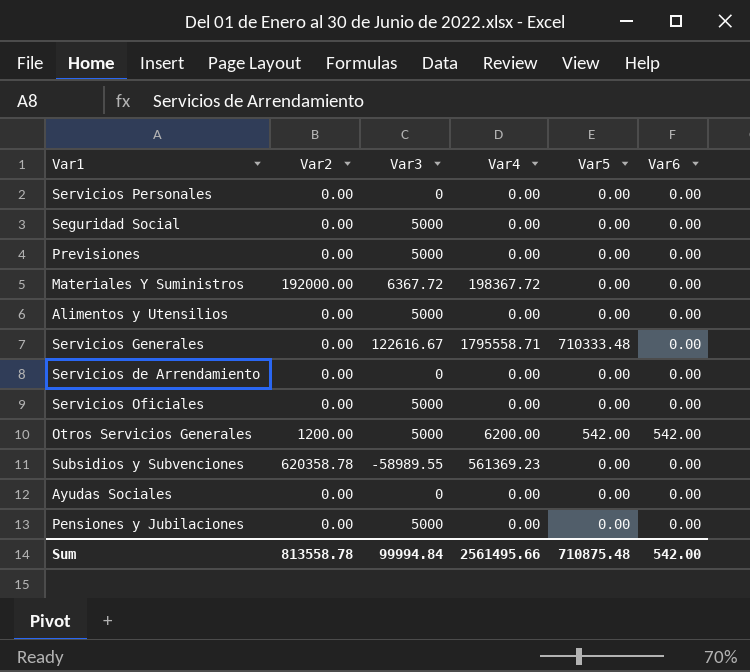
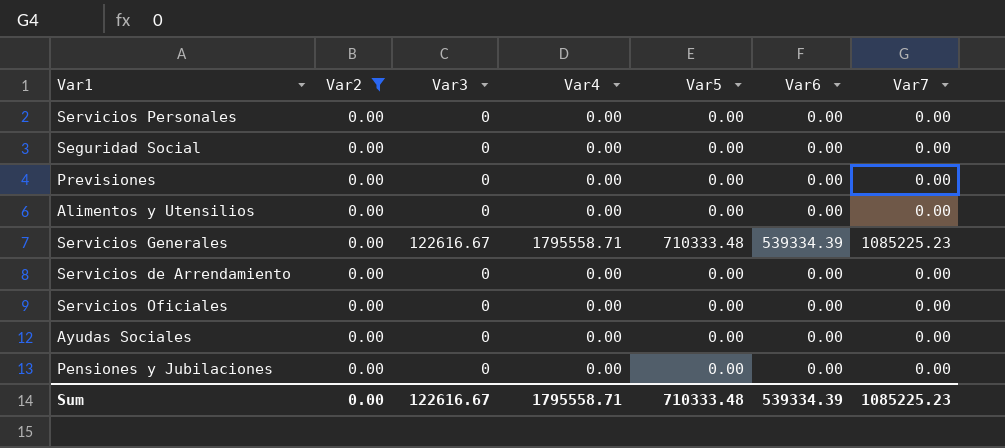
filter: none -> Var2 = 0.00
column Var7 | position: none -> 7
Seguridad Social | Var3: 5000 -> 0
Previsiones | Var3: 5000 -> 0
Alimentos y Utensilios | Var3: 5000 -> 0
Servicios Generales | Var6: 0.00 -> 539334.39
Servicios Oficiales | Var3: 5000 -> 0
Pensiones y Jubilaciones | Var3: 5000 -> 0
Sum | Var2: 813558.78 -> 0.00
Sum | Var3: 99994.84 -> 122616.67
Sum | Var4: 2561495.66 -> 1795558.71
Sum | Var5: 710875.48 -> 710333.48
Sum | Var6: 542.00 -> 539334.39

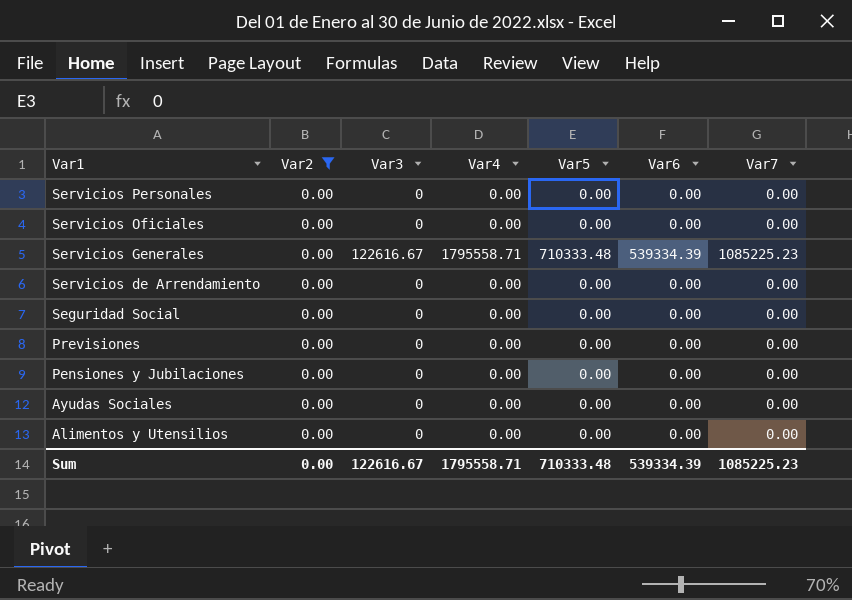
row order: none -> Var1 descending

